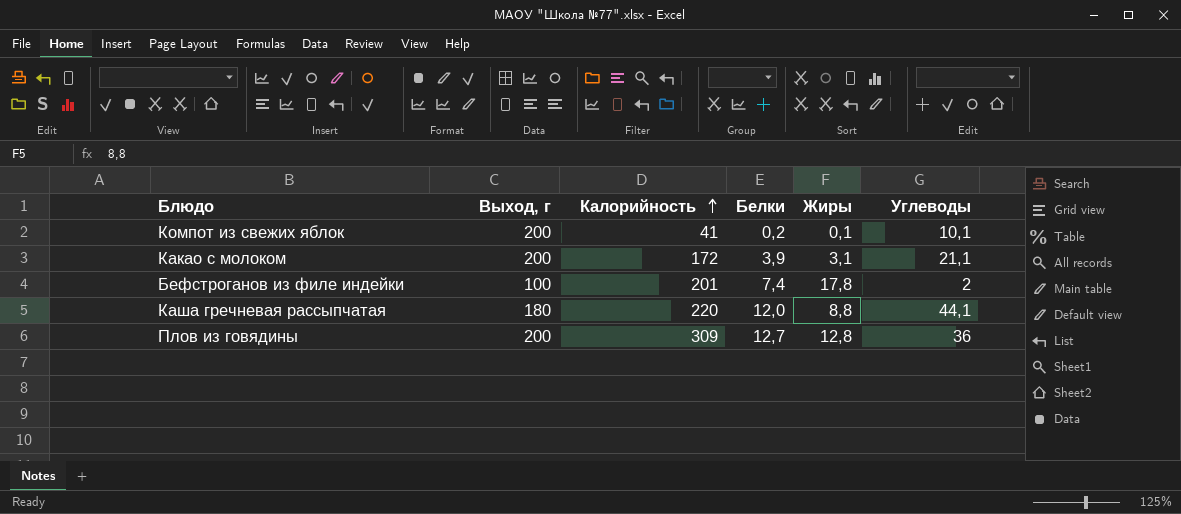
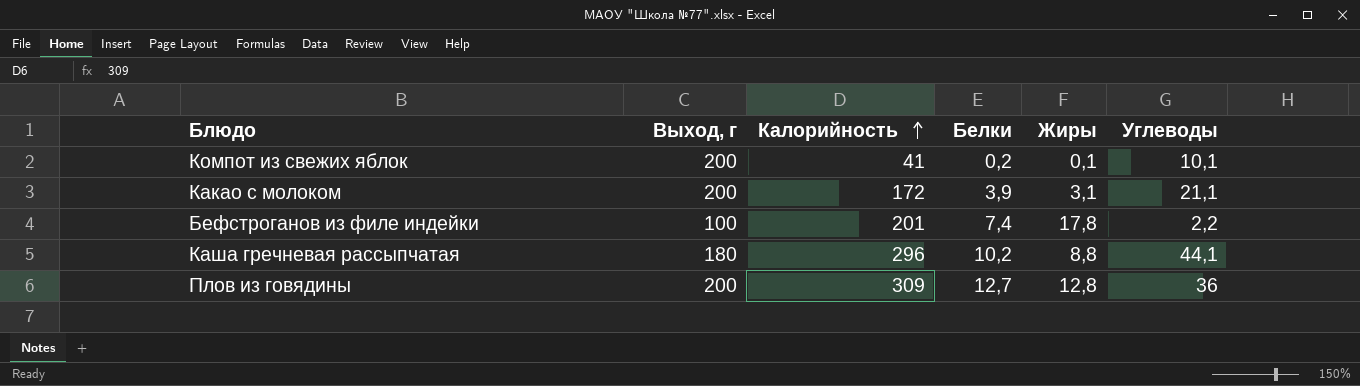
Бефстроганов из филе индейки | Углеводы: 2 -> 2,2
Каша гречневая рассыпчатая | Калорийность: 220 -> 296
Каша гречневая рассыпчатая | Белки: 12,0 -> 10,2

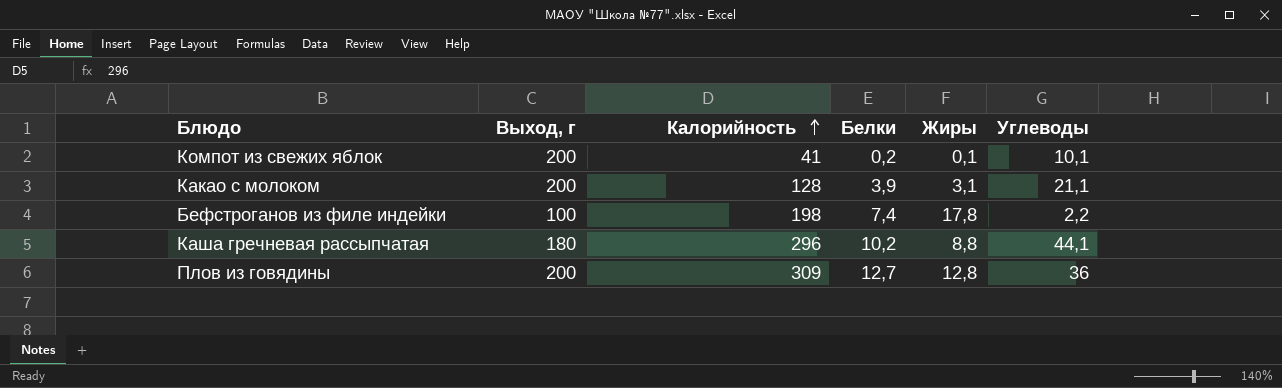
Какао с молоком | Калорийность: 172 -> 128
Бефстроганов из филе индейки | Калорийность: 201 -> 198

